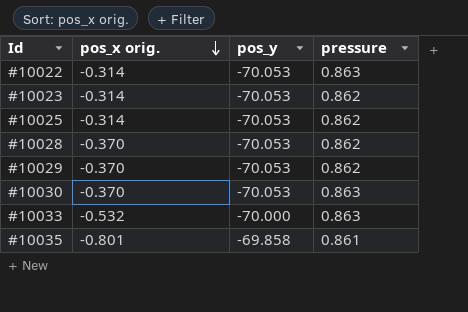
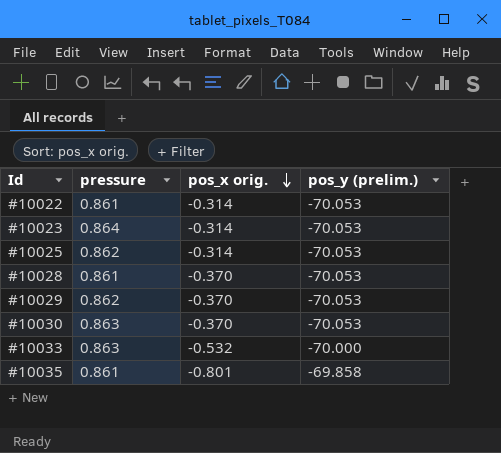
column pressure | position: 4 -> 2
column name: pos_y -> pos_y (prelim.)
#10022 | pressure: 0.863 -> 0.861
#10023 | pressure: 0.862 -> 0.864
#10028 | pressure: 0.862 -> 0.861

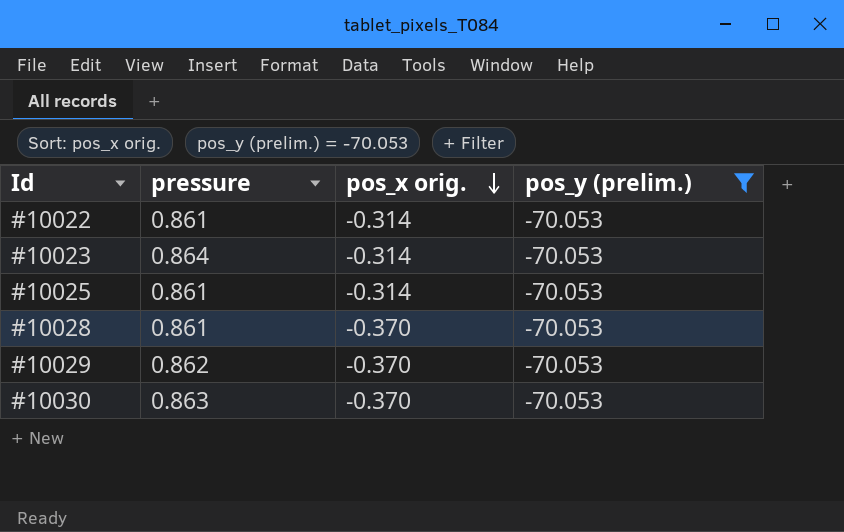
filter: none -> pos_y (prelim.) = -70.053
#10025 | pressure: 0.862 -> 0.861

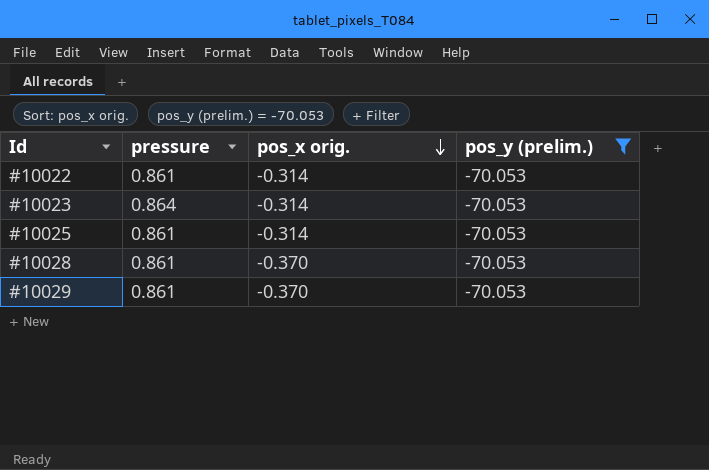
row #10030: 0.863 | -0.370 | -70.053 -> none
#10029 | pressure: 0.862 -> 0.861

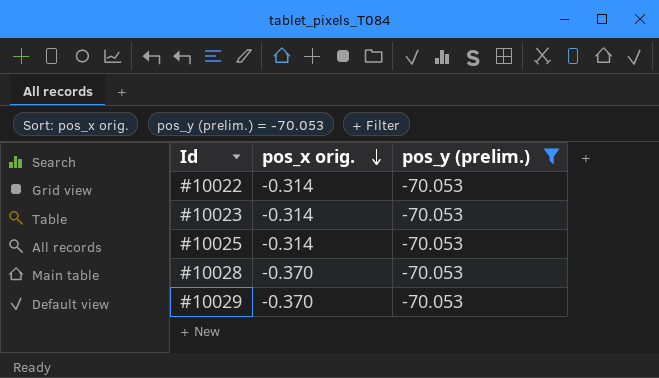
column pressure | position: 2 -> none

